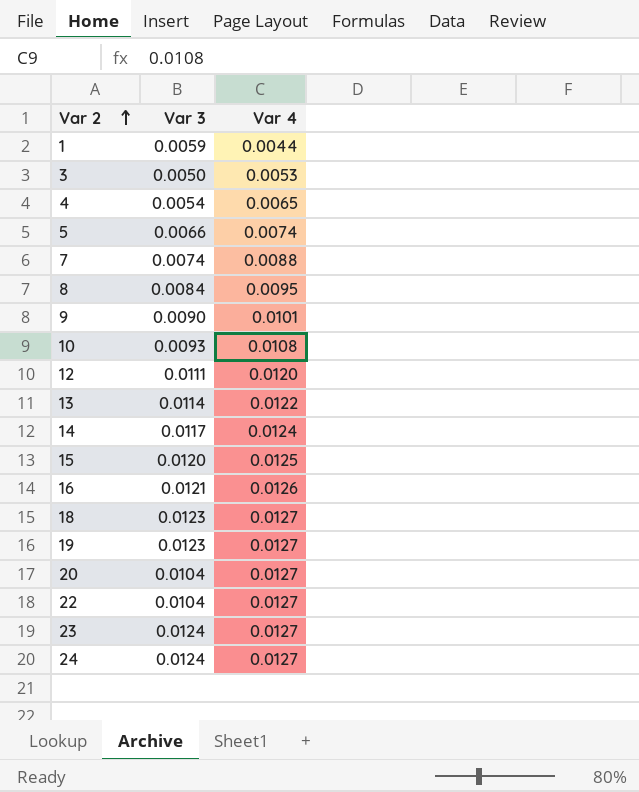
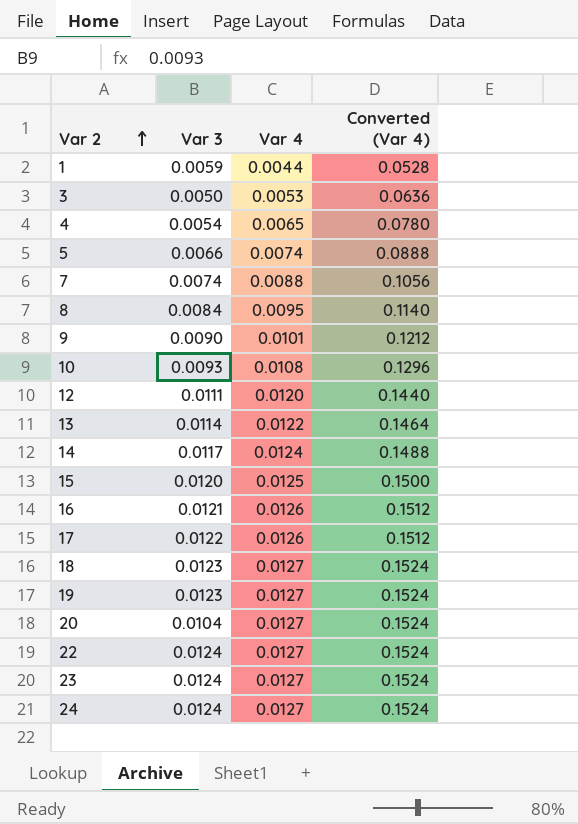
column Converted (Var 4) | formula: none -> [Var 4] * 12
row 17: none -> 0.0122 | 0.0126 | 0.1512
22 | Var 3: 0.0104 -> 0.0124

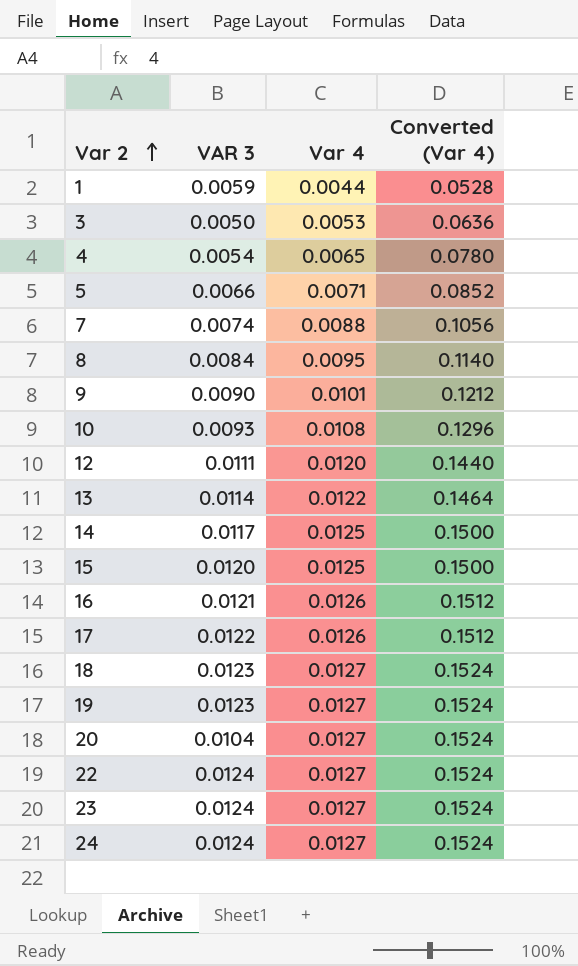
column name: Var 3 -> VAR 3
5 | Var 4: 0.0074 -> 0.0071
5 | Converted (Var 4): 0.0888 -> 0.0852
14 | Var 4: 0.0124 -> 0.0125
14 | Converted (Var 4): 0.1488 -> 0.1500

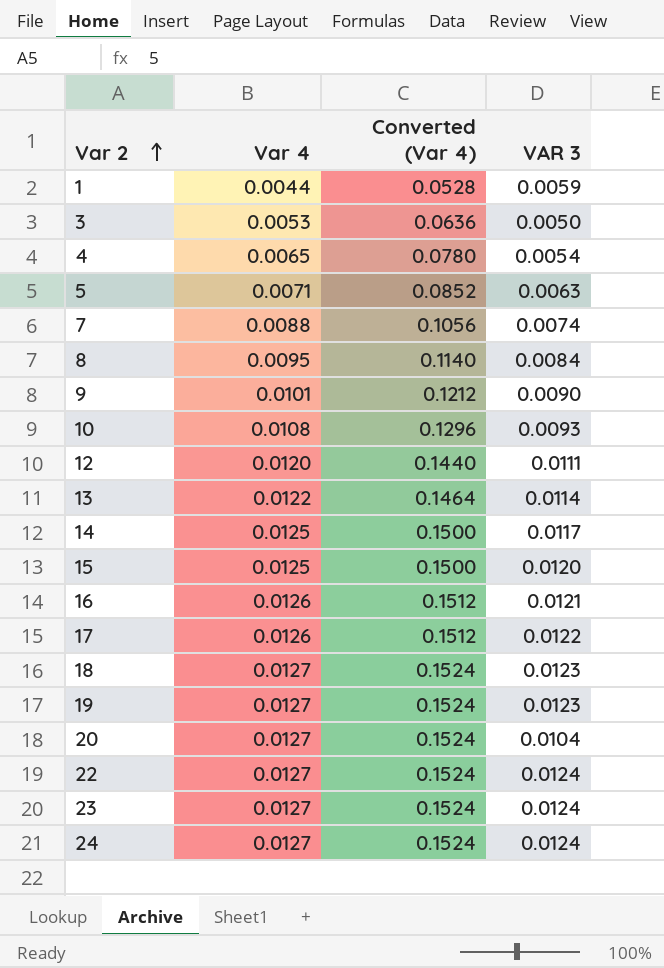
column VAR 3 | position: 2 -> 4
5 | VAR 3: 0.0066 -> 0.0063

